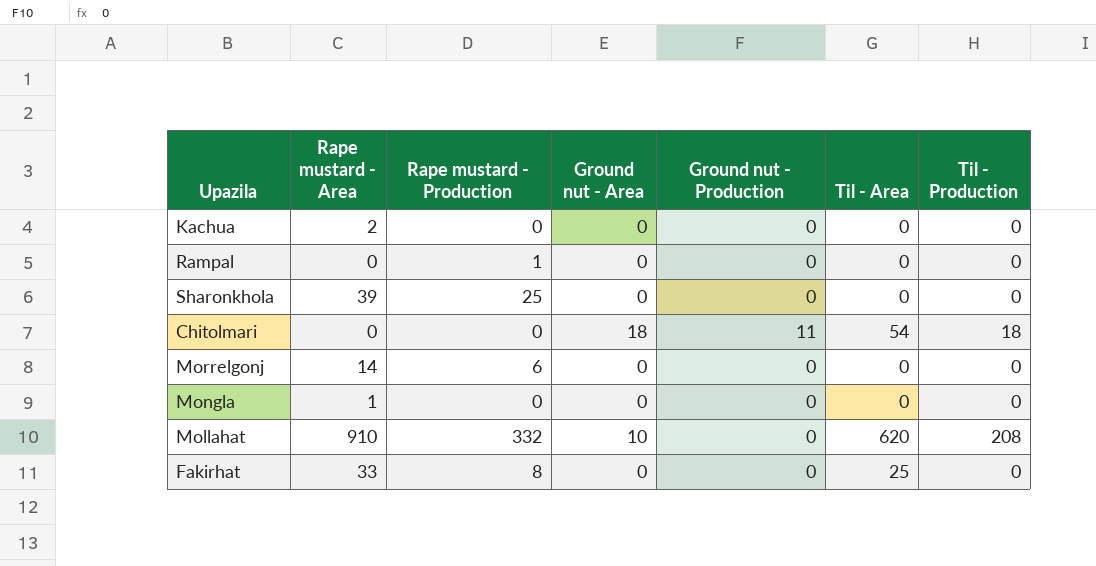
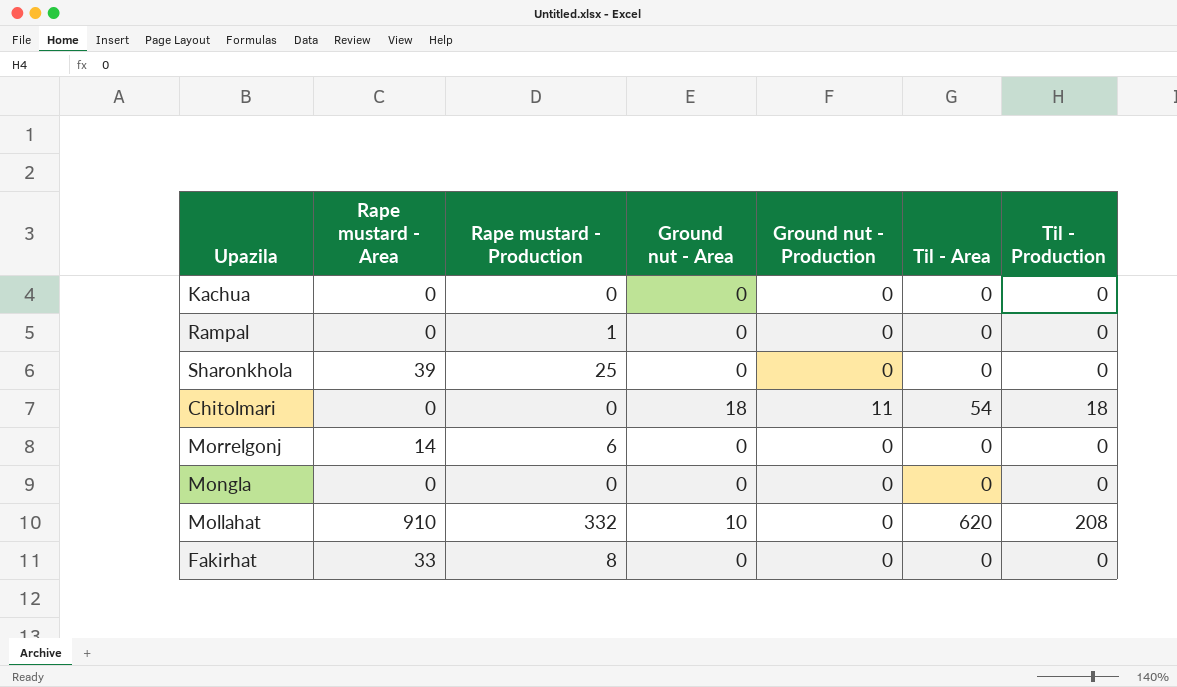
Kachua | Rape mustard - Area: 2 -> 0
Mongla | Rape mustard - Area: 1 -> 0
Fakirhat | Til - Area: 25 -> 0

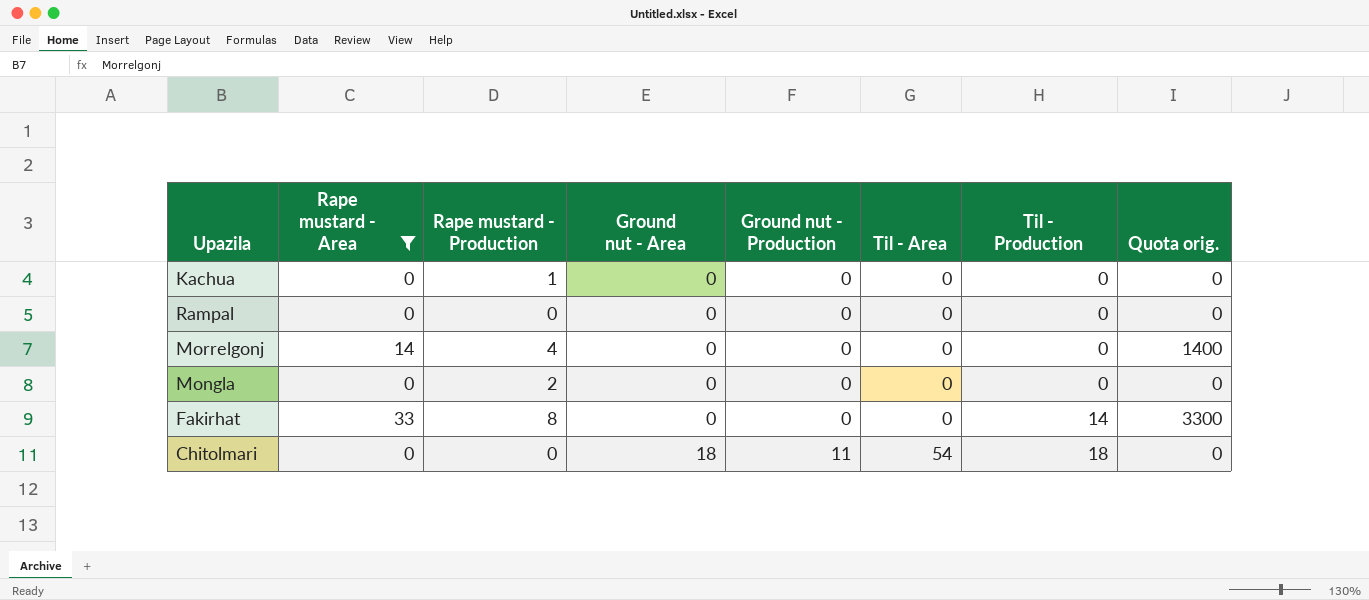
filter: none -> Rape mustard - Area <= 33
row order: none -> Ground nut - Area ascending
column Quota orig. | formula: none -> [Rape mustard - Area] * 100
Kachua | Rape mustard - Production: 0 -> 1
Rampal | Rape mustard - Production: 1 -> 0
Morrelgonj | Rape mustard - Production: 6 -> 4
Mongla | Rape mustard - Production: 0 -> 2
Fakirhat | Til - Production: 0 -> 14

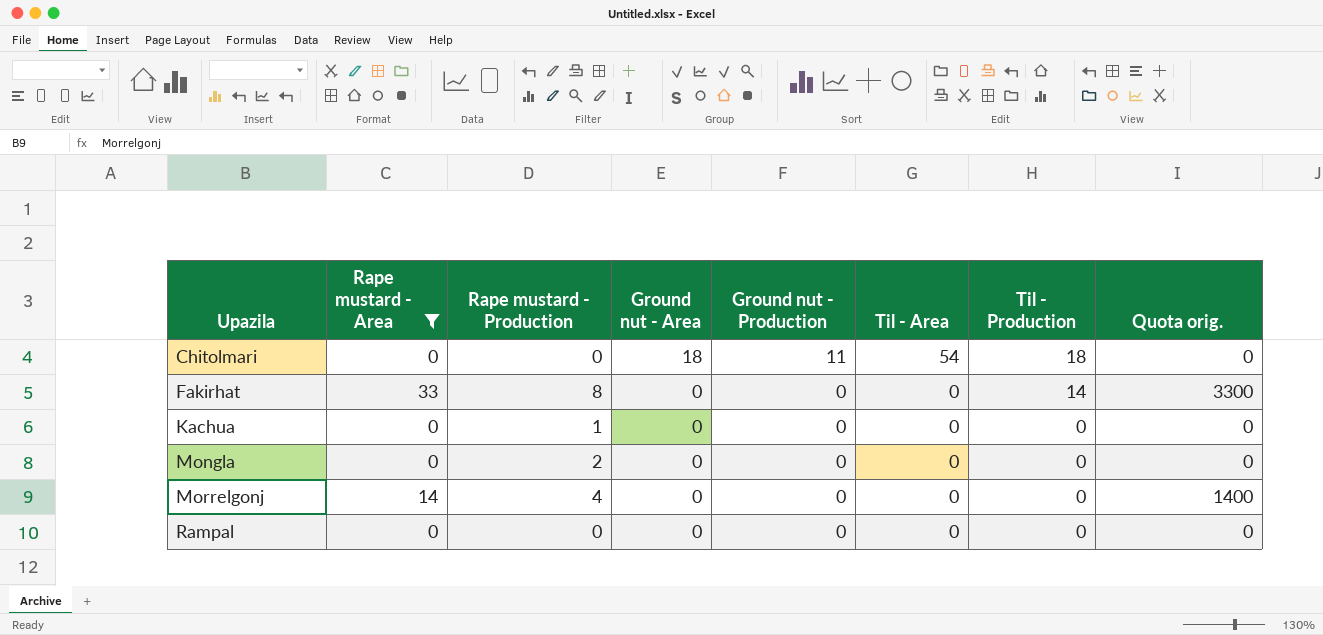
row order: Ground nut - Area ascending -> Upazila ascending

